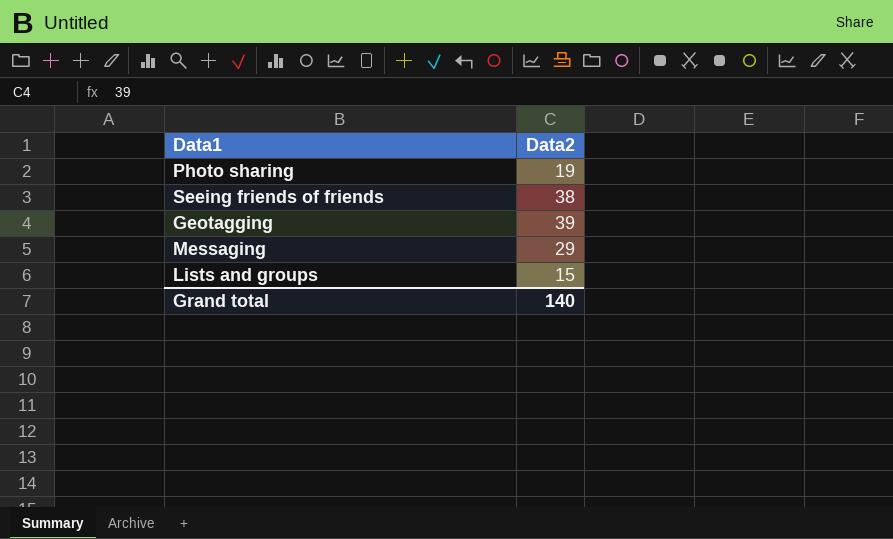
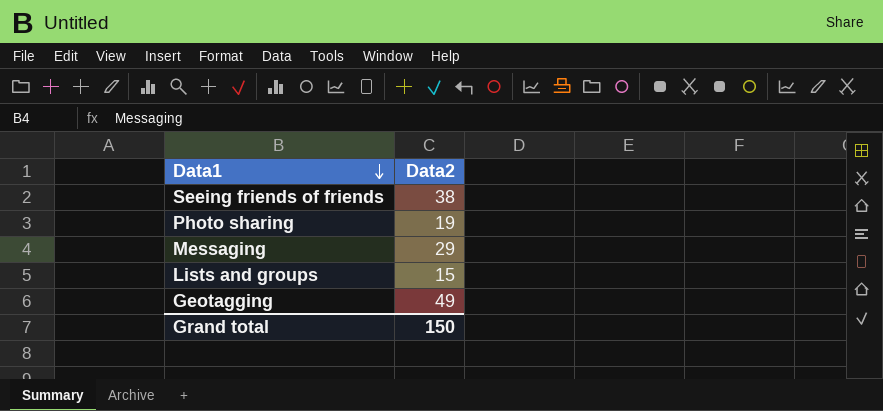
row order: none -> Data1 descending
Geotagging | Data2: 39 -> 49
Grand total | Data2: 140 -> 150

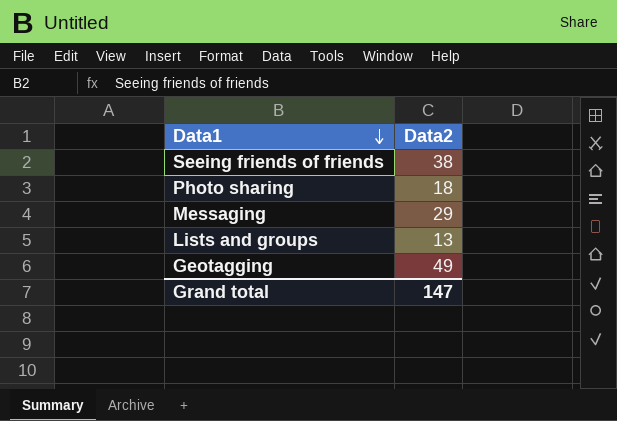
Photo sharing | Data2: 19 -> 18
Lists and groups | Data2: 15 -> 13
Grand total | Data2: 150 -> 147

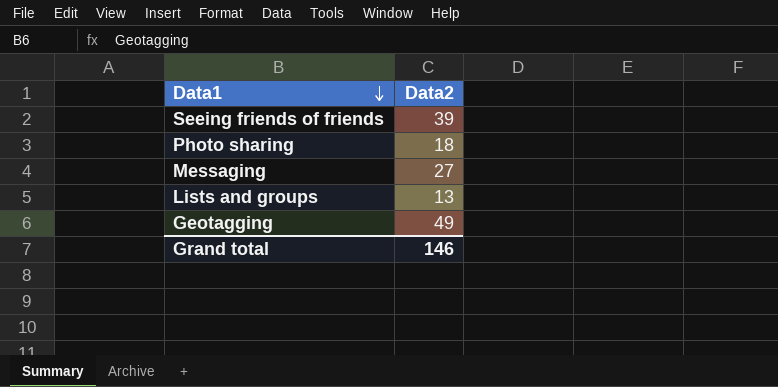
Seeing friends of friends | Data2: 38 -> 39
Messaging | Data2: 29 -> 27
Grand total | Data2: 147 -> 146

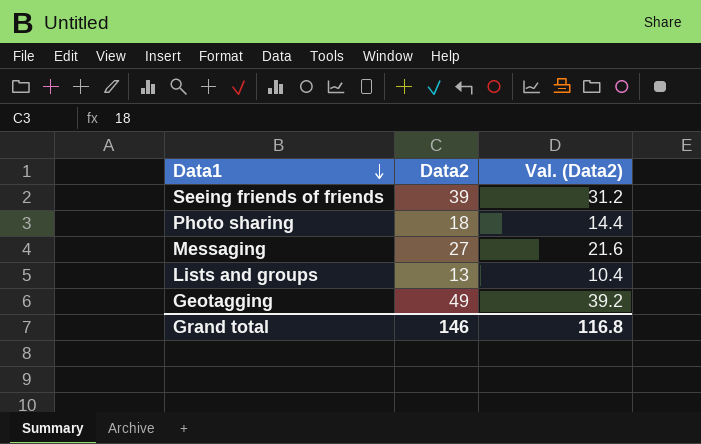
column Val. (Data2) | formula: none -> [Data2] * 0.8

